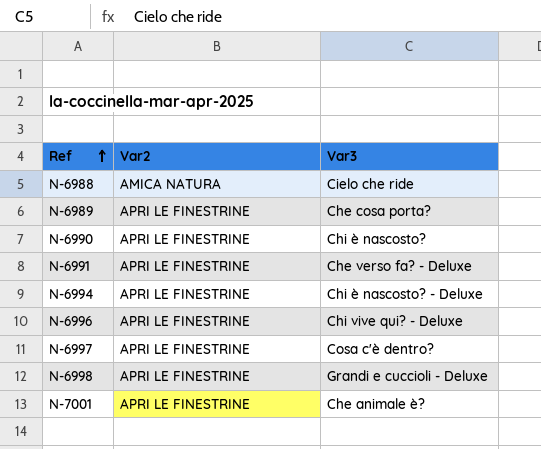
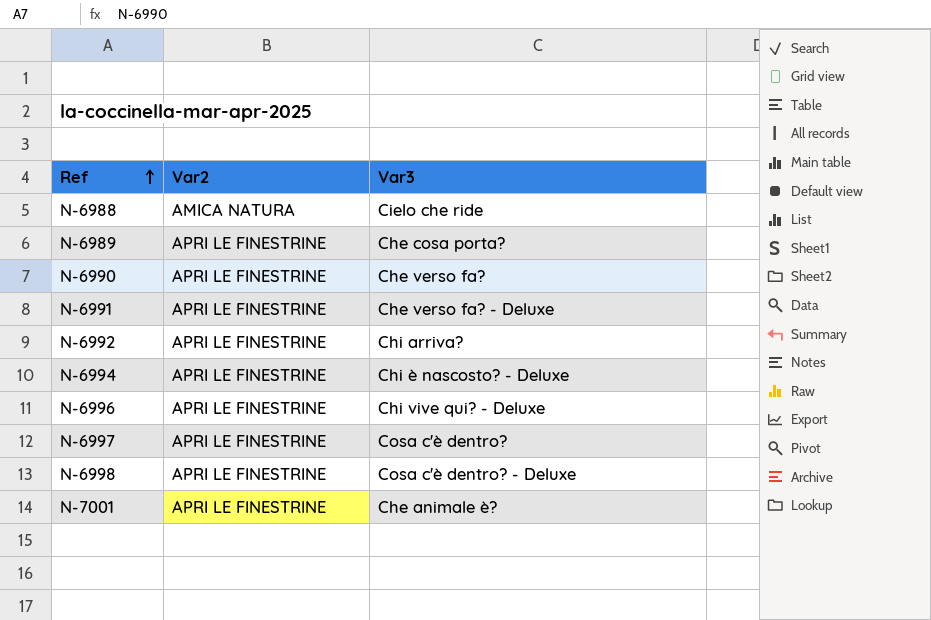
N-6990 | Var3: Chi è nascosto? -> Che verso fa?
row N-6992: none -> APRI LE FINESTRINE | Chi arriva?
N-6998 | Var3: Grandi e cuccioli - Deluxe -> Cosa c'è dentro? - Deluxe

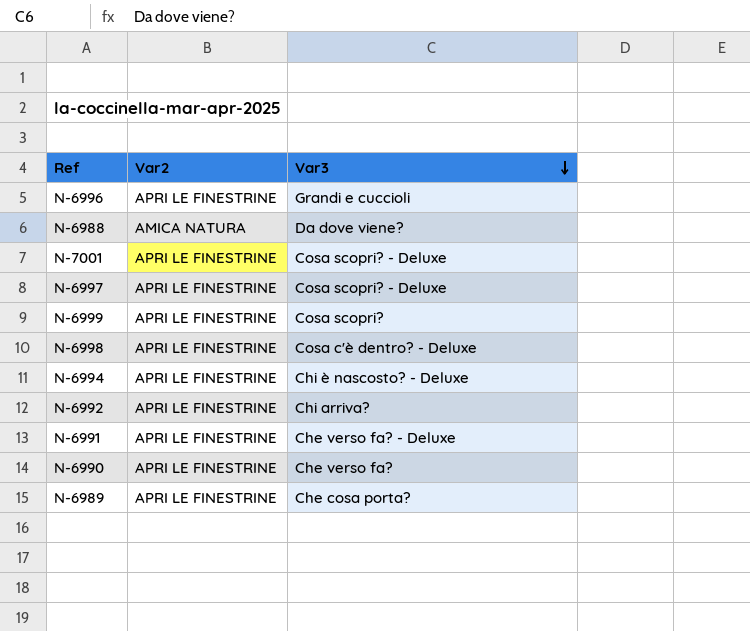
row order: Ref ascending -> Var3 descending
N-6996 | Var3: Chi vive qui? - Deluxe -> Grandi e cuccioli
N-6988 | Var3: Cielo che ride -> Da dove viene?
N-7001 | Var3: Che animale è? -> Cosa scopri? - Deluxe
N-6997 | Var3: Cosa c'è dentro? -> Cosa scopri? - Deluxe
row N-6999: none -> APRI LE FINESTRINE | Cosa scopri?

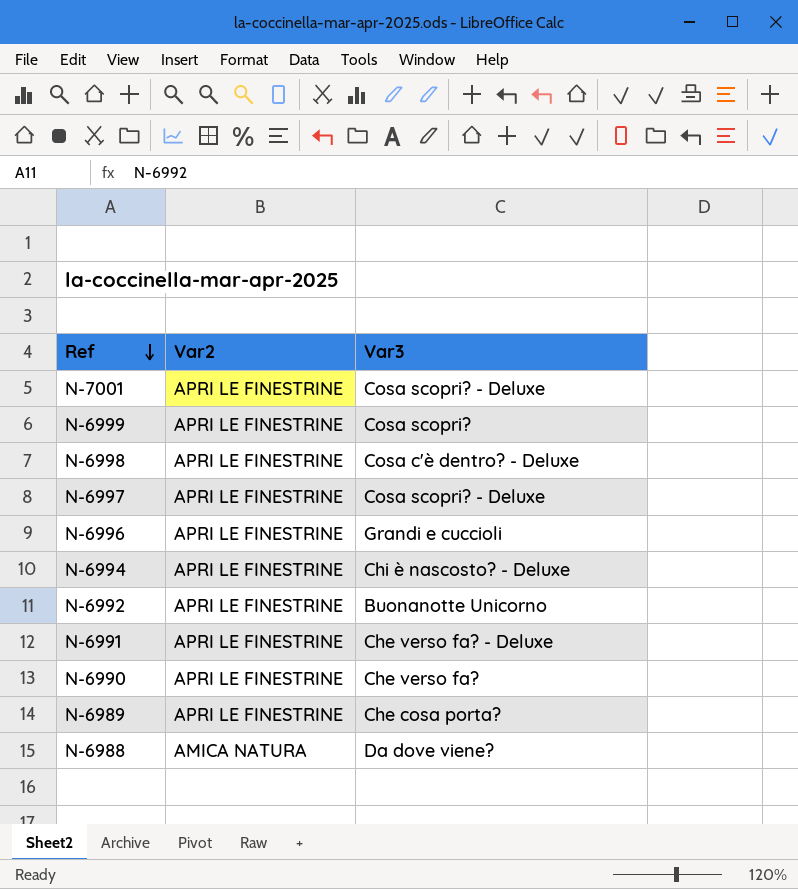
row order: Var3 descending -> Ref descending
N-6992 | Var3: Chi arriva? -> Buonanotte Unicorno

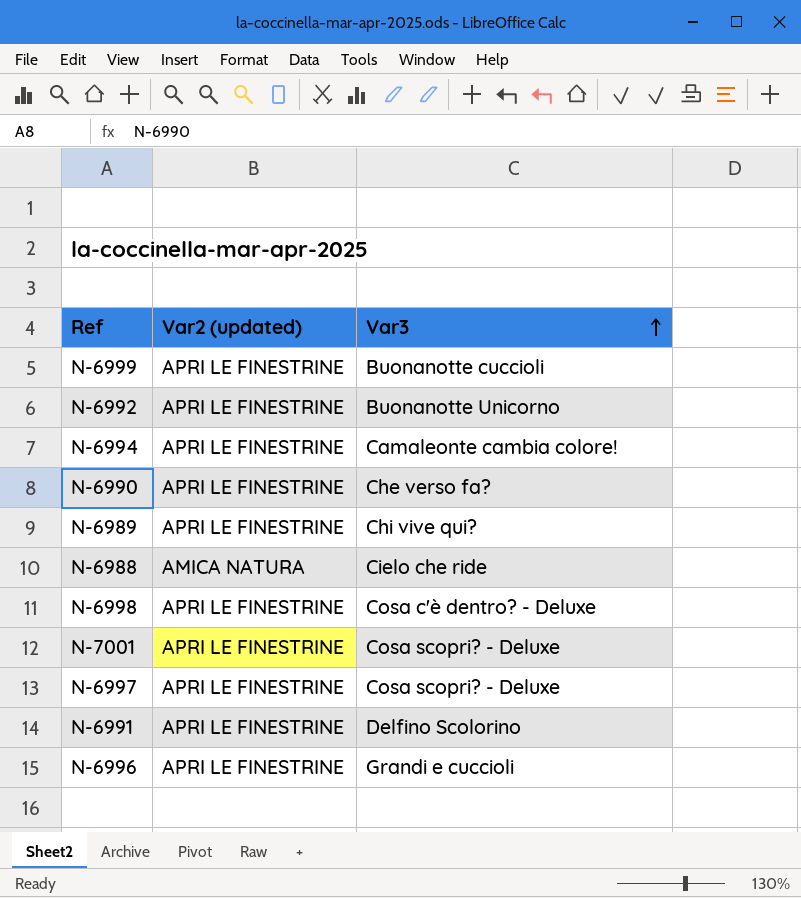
row order: Ref descending -> Var3 ascending
column name: Var2 -> Var2 (updated)
N-6999 | Var3: Cosa scopri? -> Buonanotte cuccioli
N-6994 | Var3: Chi è nascosto? - Deluxe -> Camaleonte cambia colore!
N-6989 | Var3: Che cosa porta? -> Chi vive qui?
N-6988 | Var3: Da dove viene? -> Cielo che ride
N-6991 | Var3: Che verso fa? - Deluxe -> Delfino Scolorino

